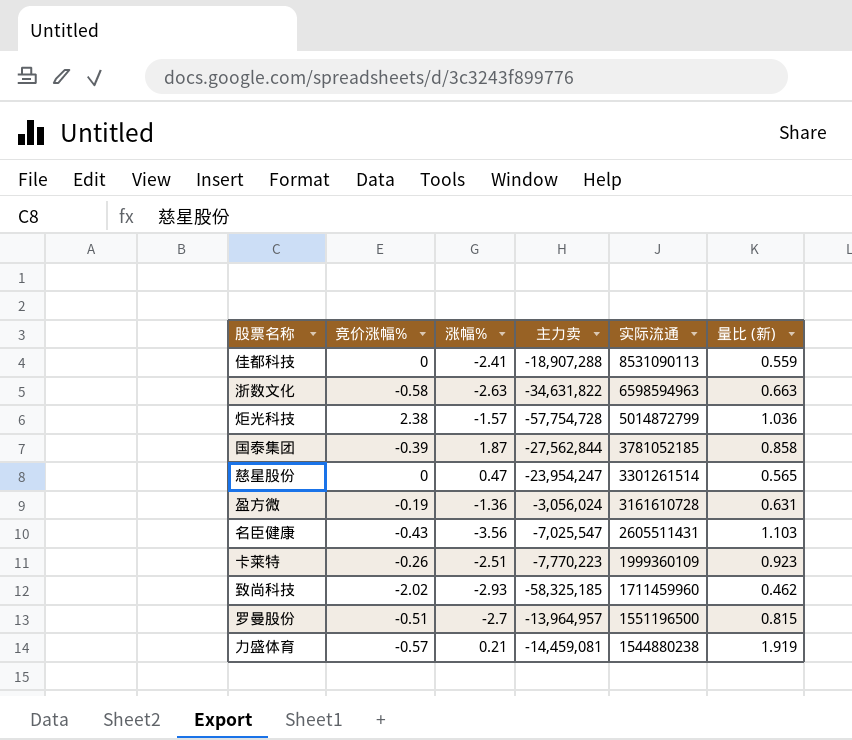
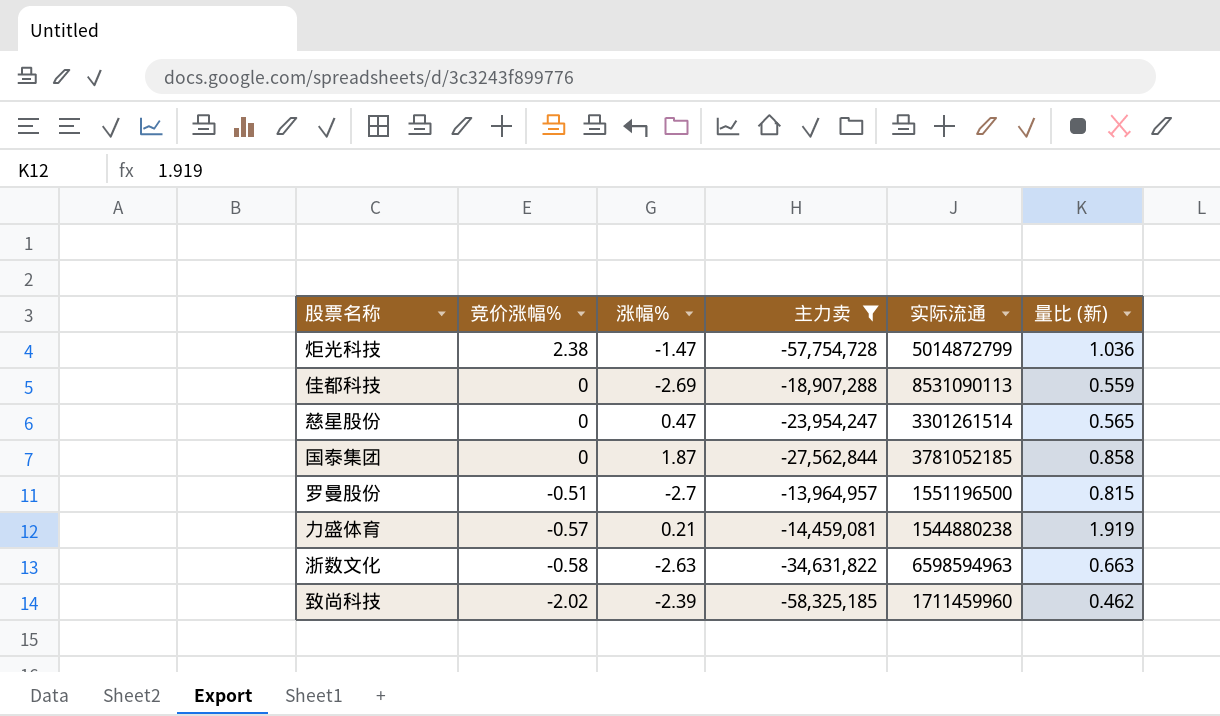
filter: none -> 主力卖 <= -13,964,957
row order: 实际流通 descending -> 竞价涨幅% descending
炬光科技 | 涨幅%: -1.57 -> -1.47
佳都科技 | 涨幅%: -2.41 -> -2.69
国泰集团 | 竞价涨幅%: -0.39 -> 0
致尚科技 | 涨幅%: -2.93 -> -2.39

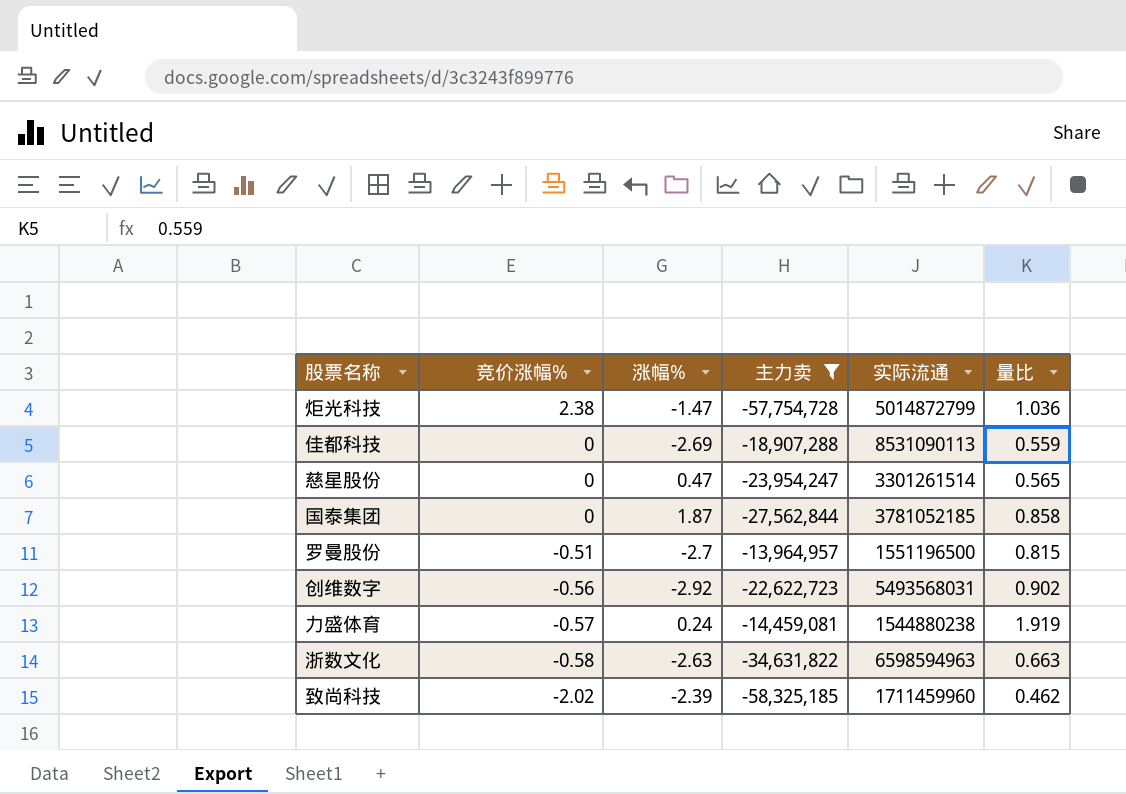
column name: 量比 (新) -> 量比
row 创维数字: none -> -0.56 | -2.92 | -22,622,723 | 5493568031 | 0.902
力盛体育 | 涨幅%: 0.21 -> 0.24

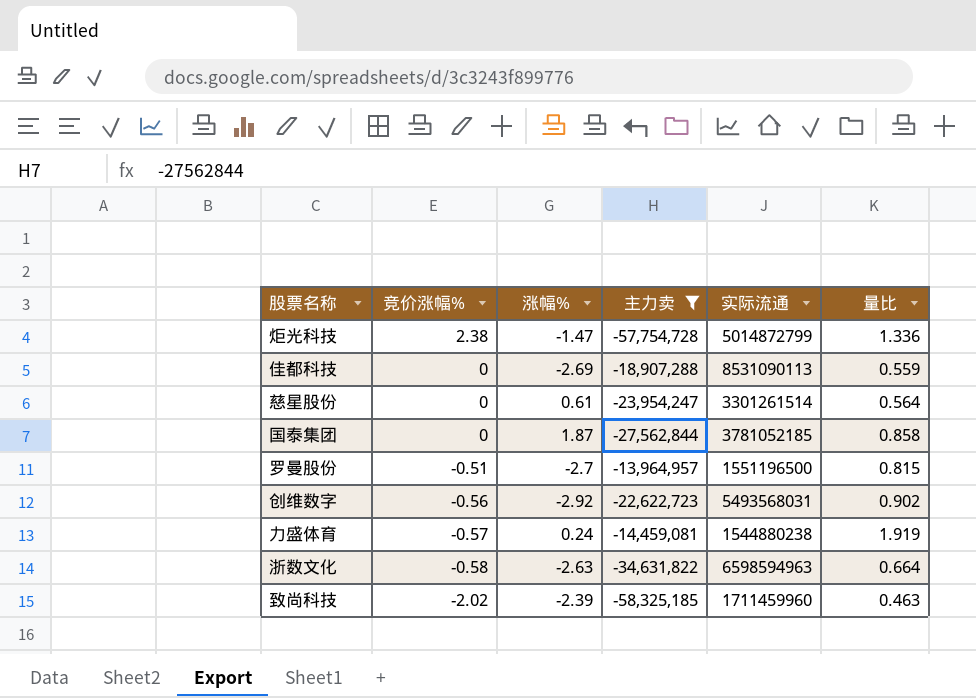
炬光科技 | 量比: 1.036 -> 1.336
慈星股份 | 涨幅%: 0.47 -> 0.61
慈星股份 | 量比: 0.565 -> 0.564
浙数文化 | 量比: 0.663 -> 0.664
致尚科技 | 量比: 0.462 -> 0.463

